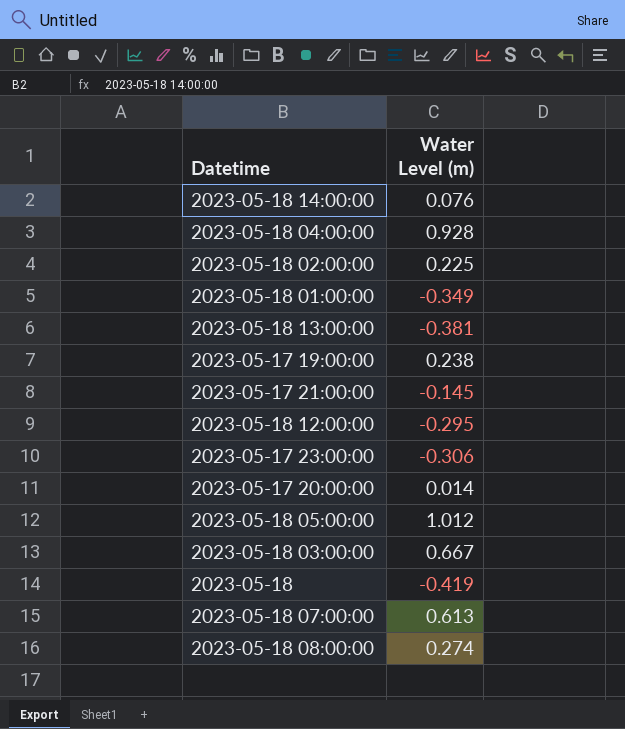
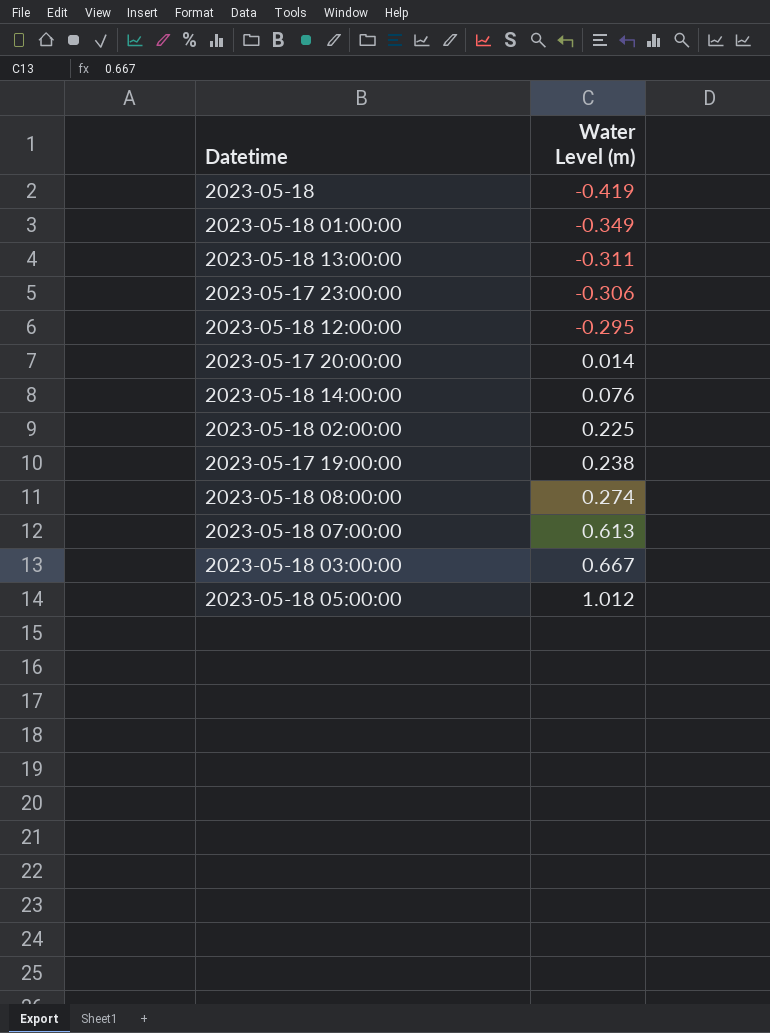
row order: none -> Water Level (m) ascending
row 2023-05-18 04:00:00: 0.928 -> none
row 2023-05-17 21:00:00: -0.145 -> none
2023-05-18 13:00:00 | Water Level (m): -0.381 -> -0.311

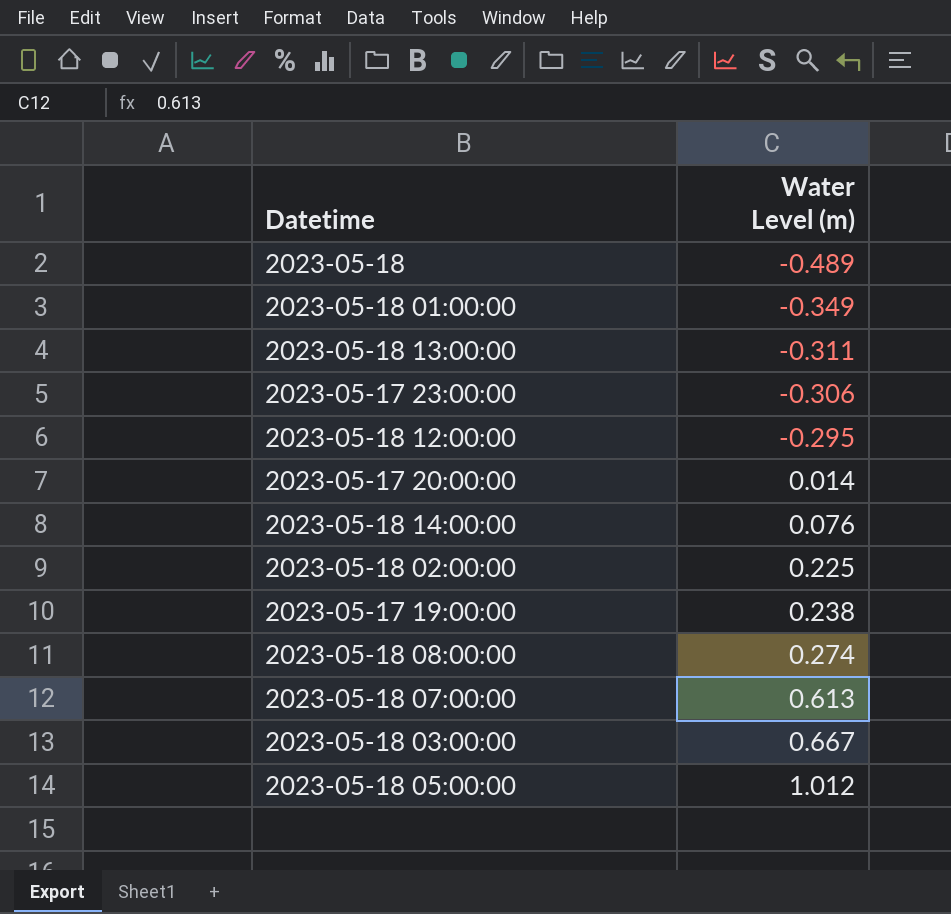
2023-05-18 | Water Level (m): -0.419 -> -0.489

